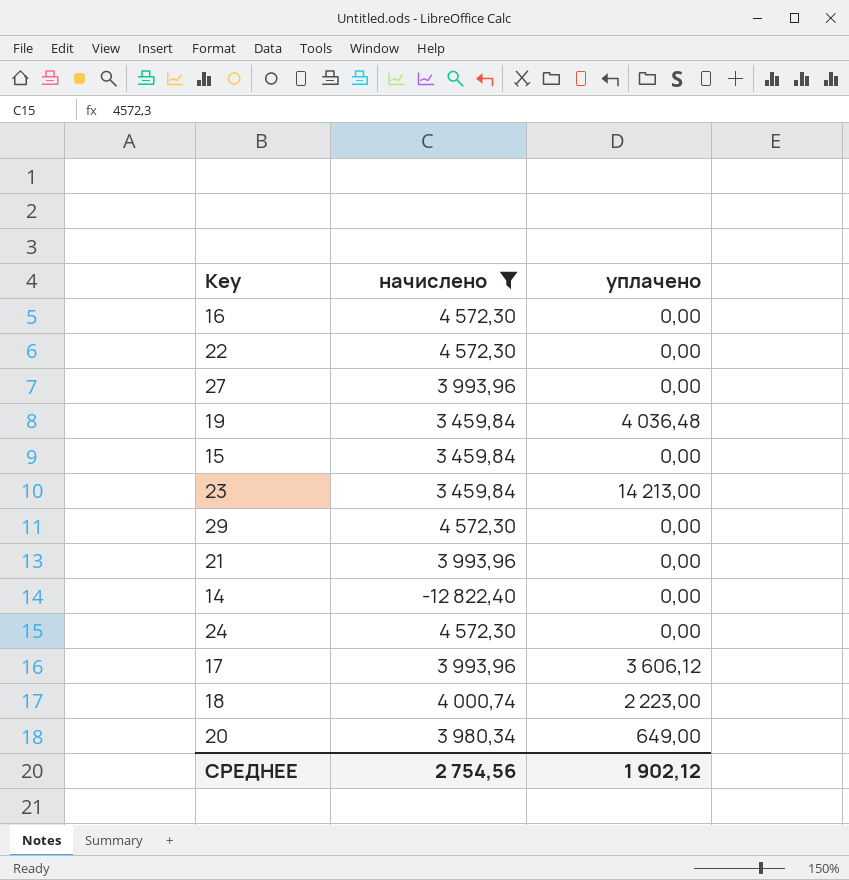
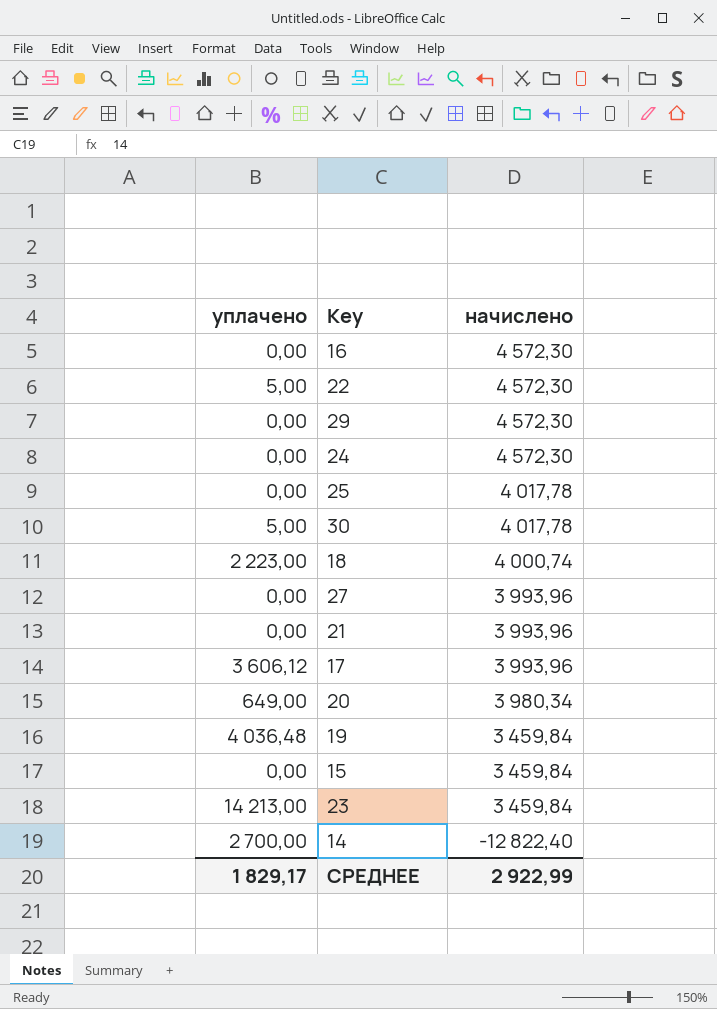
filter: начислено != 4 017,78 -> none
row order: none -> начислено descending
column уплачено | position: 3 -> 1
22 | уплачено: 0,00 -> 5,00
14 | уплачено: 0,00 -> 2 700,00
СРЕДНЕЕ | уплачено: 1 902,12 -> 1 829,17
СРЕДНЕЕ | начислено: 2 754,56 -> 2 922,99

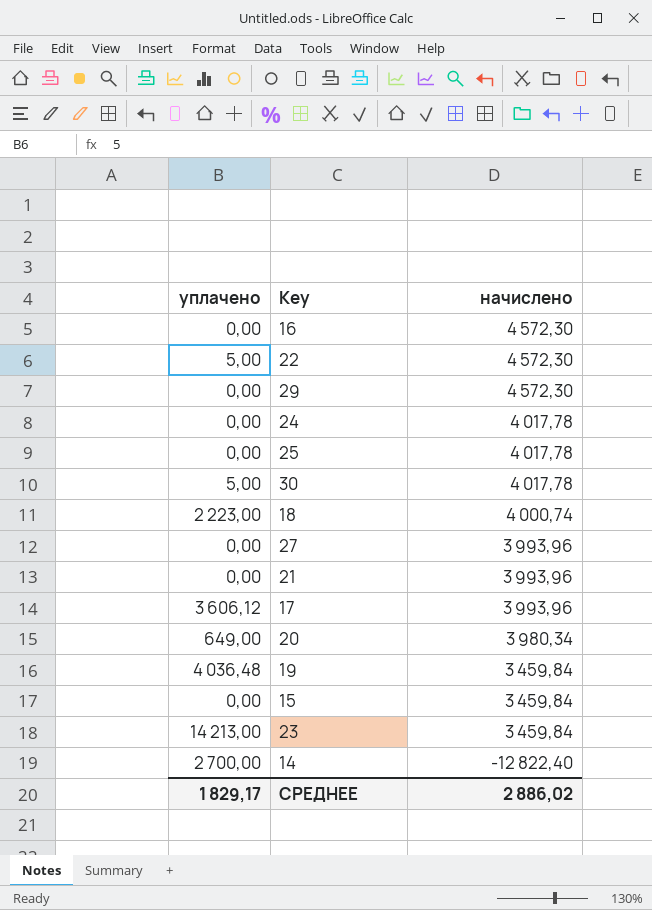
24 | начислено: 4 572,30 -> 4 017,78
СРЕДНЕЕ | начислено: 2 922,99 -> 2 886,02

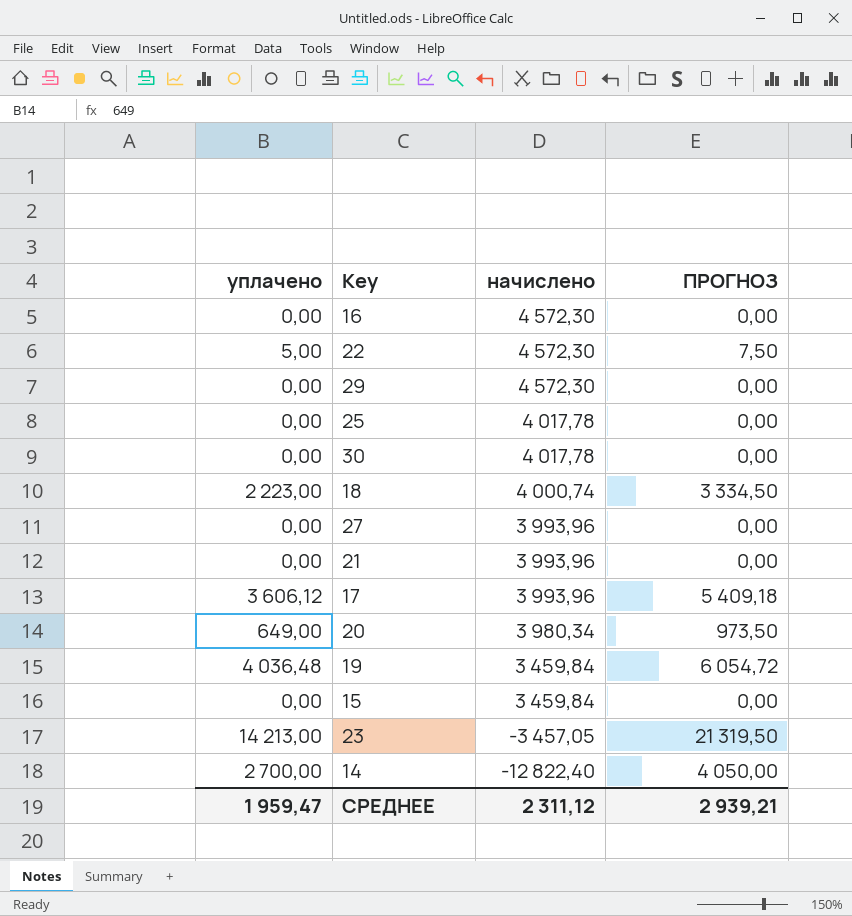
column ПРОГНОЗ | formula: none -> [уплачено] * 1,5
row 24: 0,00 | 4 017,78 -> none
30 | уплачено: 5,00 -> 0,00
23 | начислено: 3 459,84 -> -3 457,05
СРЕДНЕЕ | уплачено: 1 829,17 -> 1 959,47
СРЕДНЕЕ | начислено: 2 886,02 -> 2 311,12

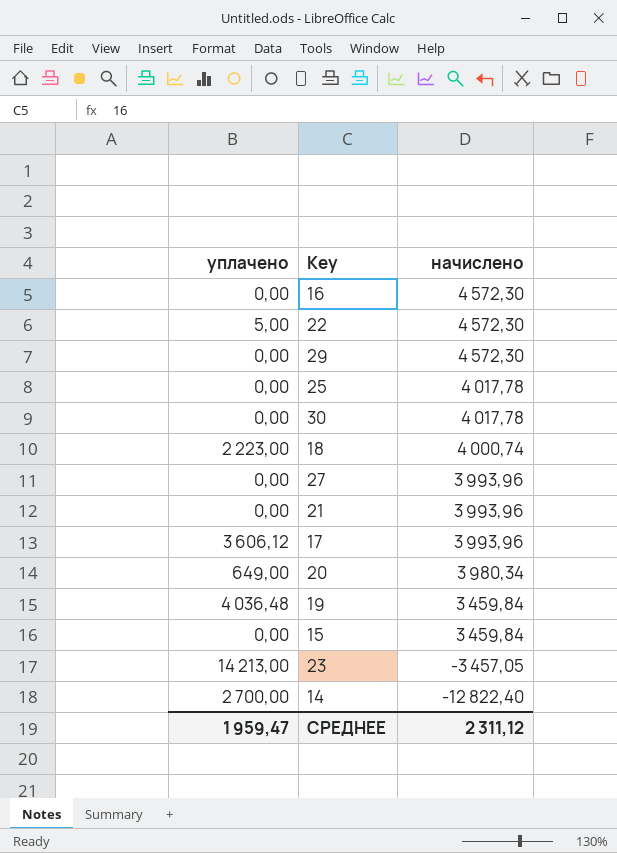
column ПРОГНОЗ | formula: [уплачено] * 1,5 -> none

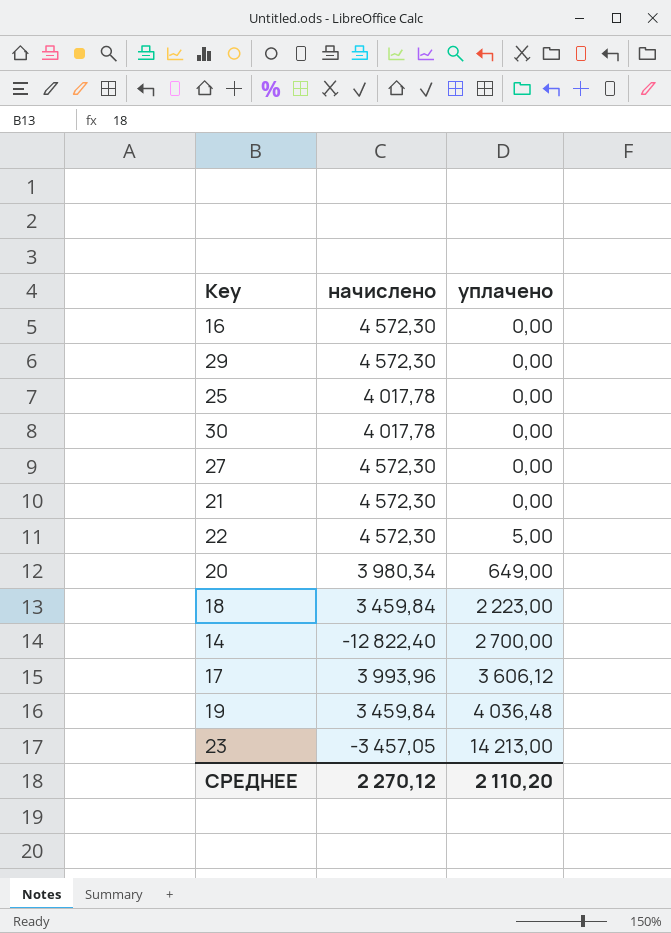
row order: начислено descending -> уплачено ascending
column уплачено | position: 1 -> 3
row 15: 0,00 | 3 459,84 -> none
27 | начислено: 3 993,96 -> 4 572,30
21 | начислено: 3 993,96 -> 4 572,30
18 | начислено: 4 000,74 -> 3 459,84
СРЕДНЕЕ | начислено: 2 311,12 -> 2 270,12
СРЕДНЕЕ | уплачено: 1 959,47 -> 2 110,20

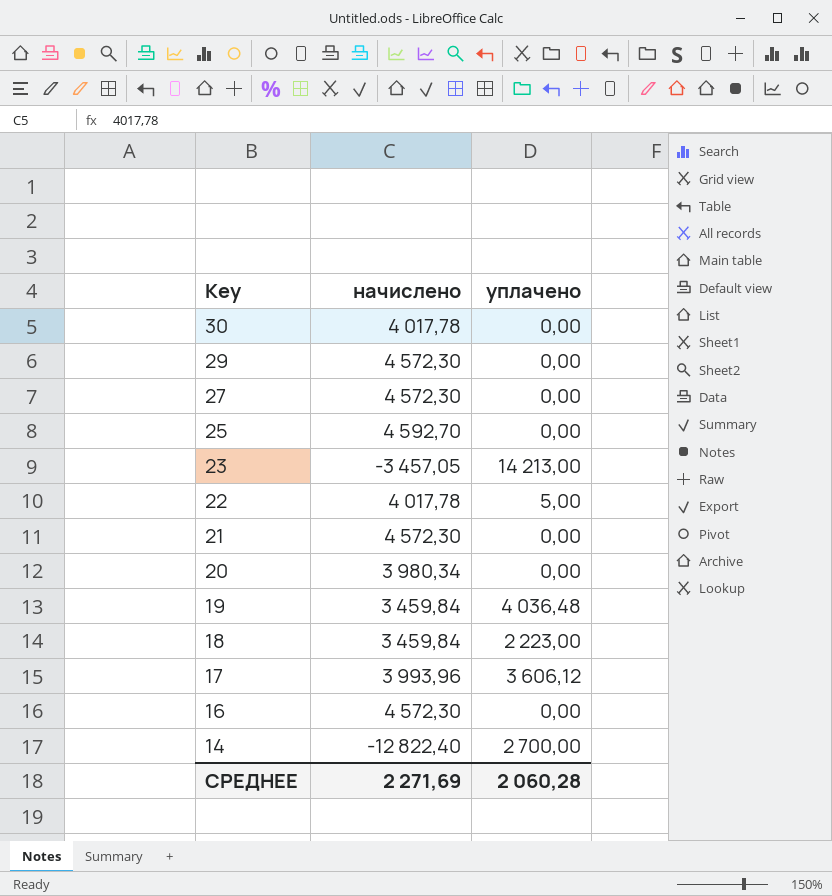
row order: уплачено ascending -> Key descending
25 | начислено: 4 017,78 -> 4 592,70
22 | начислено: 4 572,30 -> 4 017,78
20 | уплачено: 649,00 -> 0,00
СРЕДНЕЕ | начислено: 2 270,12 -> 2 271,69
СРЕДНЕЕ | уплачено: 2 110,20 -> 2 060,28

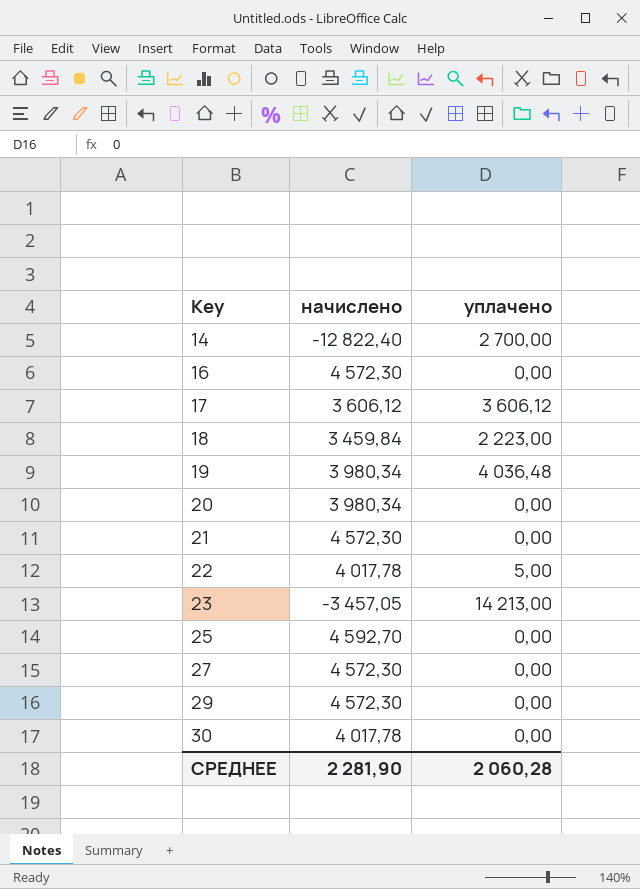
row order: Key descending -> Key ascending
17 | начислено: 3 993,96 -> 3 606,12
19 | начислено: 3 459,84 -> 3 980,34
СРЕДНЕЕ | начислено: 2 271,69 -> 2 281,90

